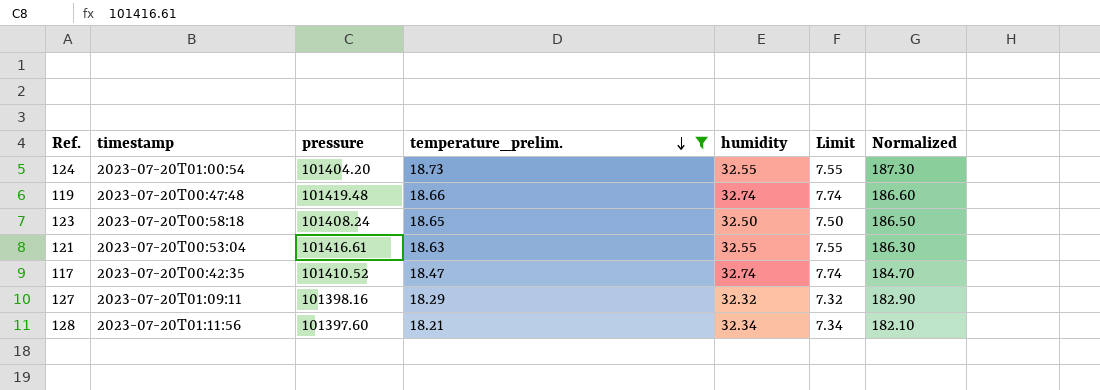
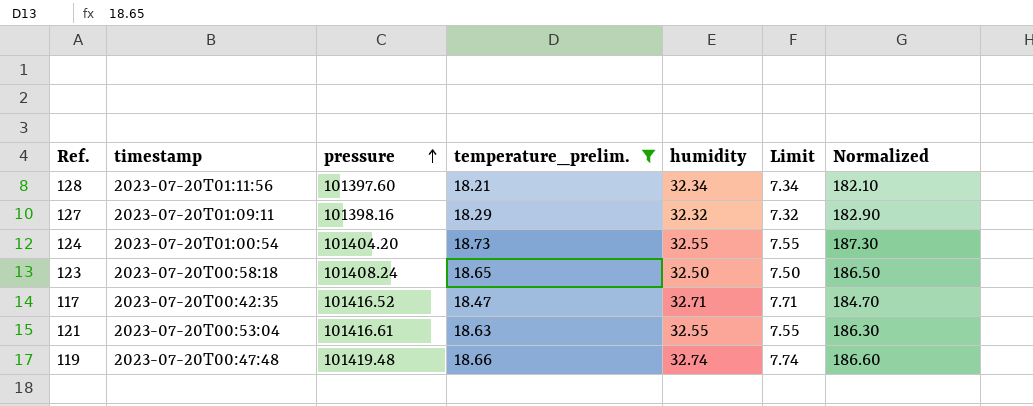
row order: temperature_prelim. descending -> pressure ascending
117 | pressure: 101410.52 -> 101416.52
117 | humidity: 32.74 -> 32.71
117 | Limit: 7.74 -> 7.71

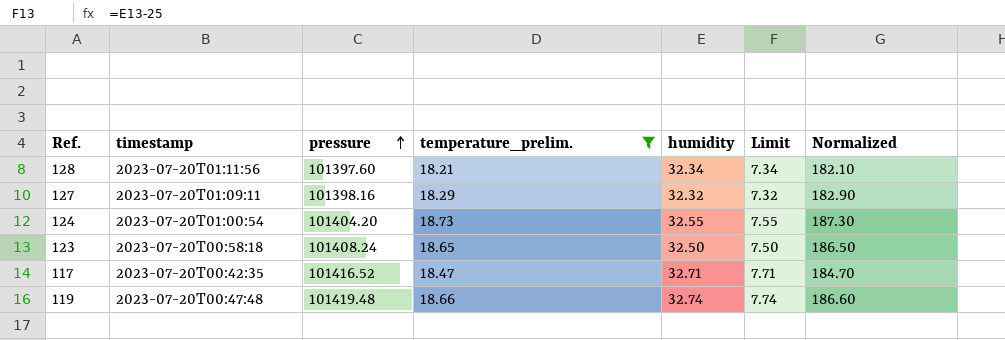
row 121: 2023-07-20T00:53:04 | 101416.61 | 18.63 | 32.55 | 7.55 | 186.30 -> none

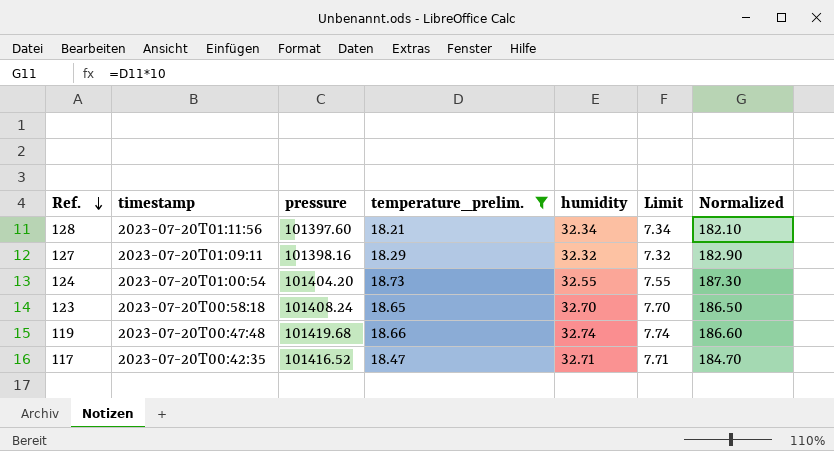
row order: pressure ascending -> Ref. descending
123 | humidity: 32.50 -> 32.70
123 | Limit: 7.50 -> 7.70
119 | pressure: 101419.48 -> 101419.68

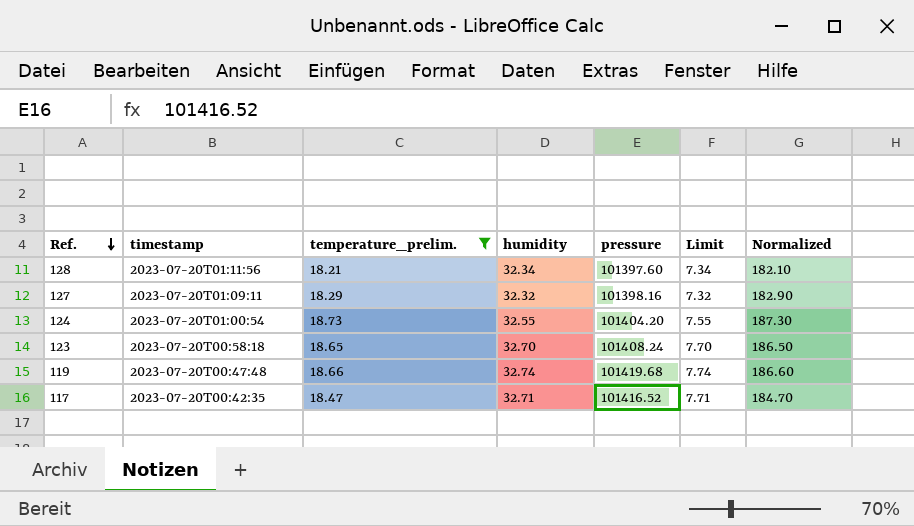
column pressure | position: 3 -> 5

